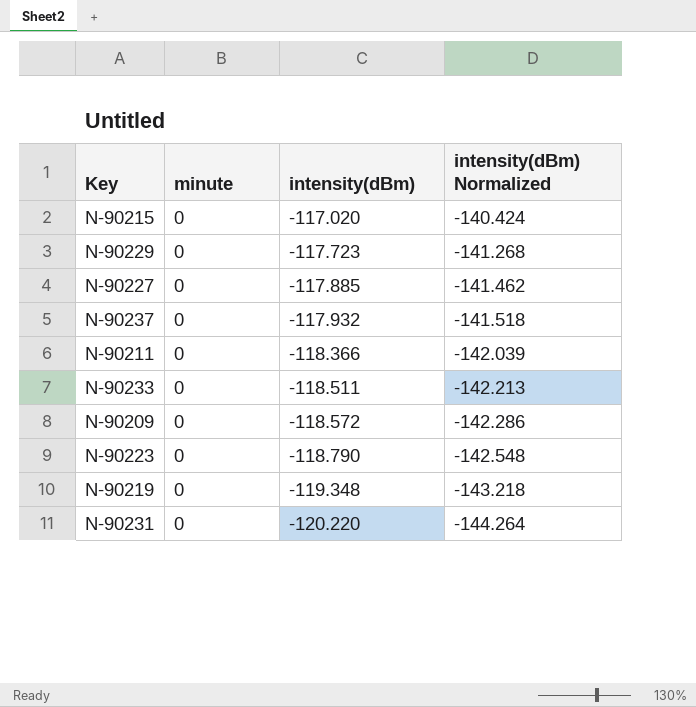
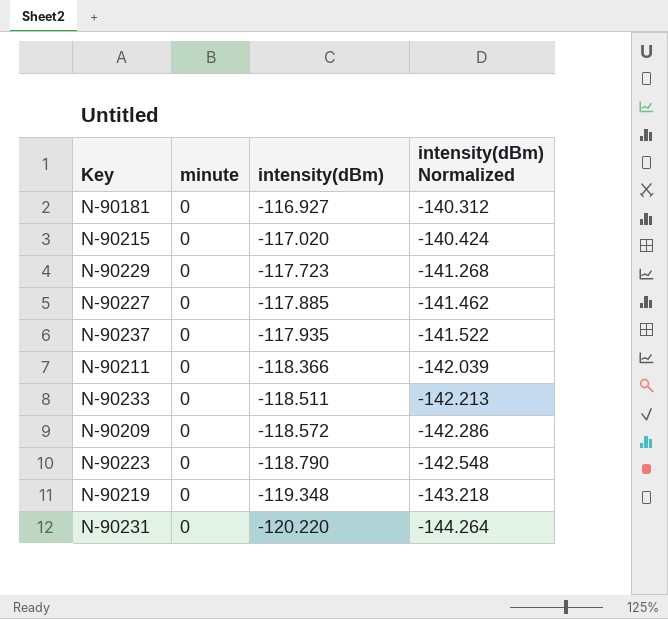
row N-90181: none -> 0 | -116.927 | -140.312
N-90237 | intensity(dBm): -117.932 -> -117.935
N-90237 | intensity(dBm) Normalized: -141.518 -> -141.522

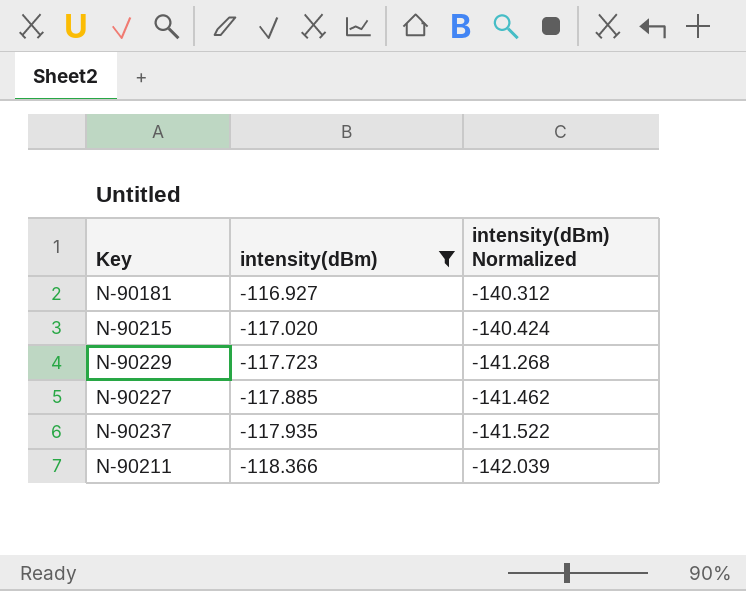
filter: none -> intensity(dBm) >= -118.366
column minute | position: 2 -> none

